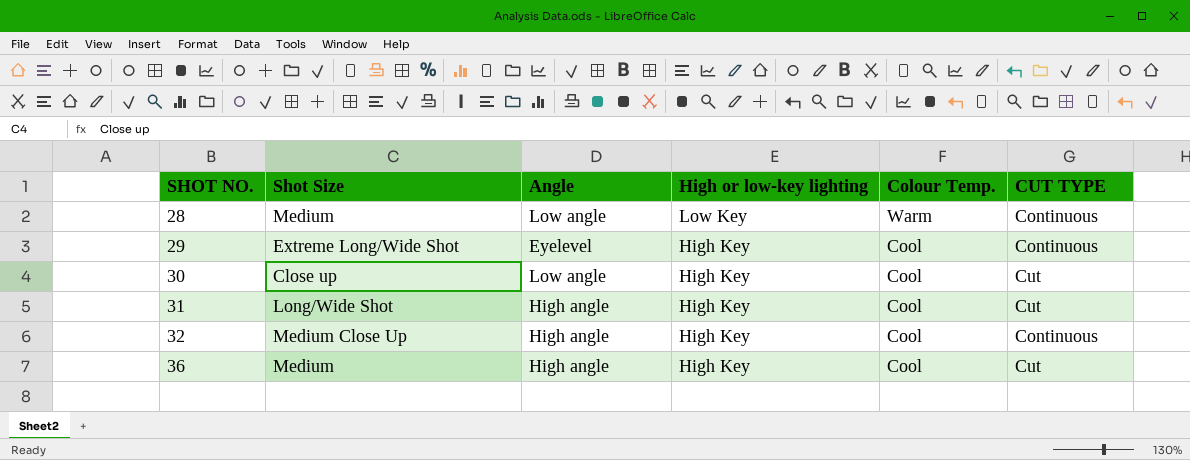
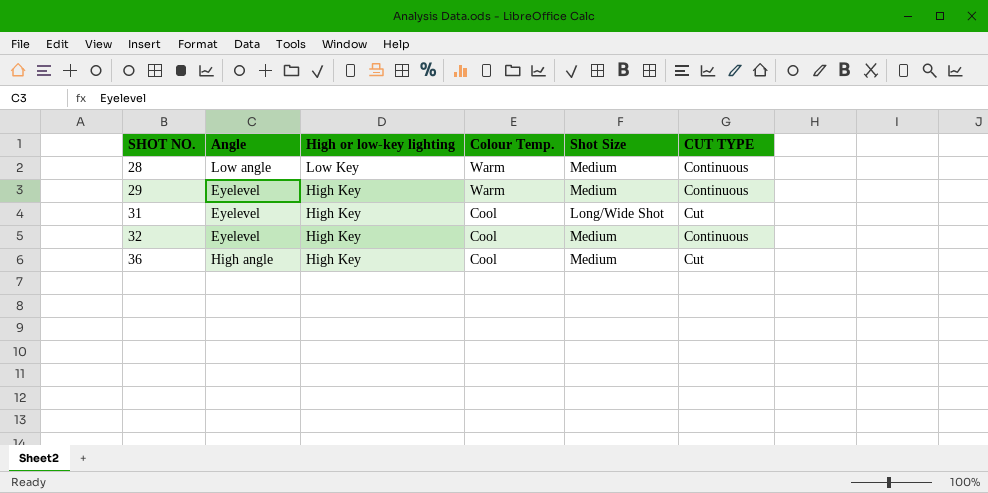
column Shot Size | position: 2 -> 5
row 30: Close up | Low angle | High Key | Cool | Cut -> none
29 | Colour Temp.: Cool -> Warm
29 | Shot Size: Extreme Long/Wide Shot -> Medium
31 | Angle: High angle -> Eyelevel
32 | Angle: High angle -> Eyelevel
32 | Shot Size: Medium Close Up -> Medium

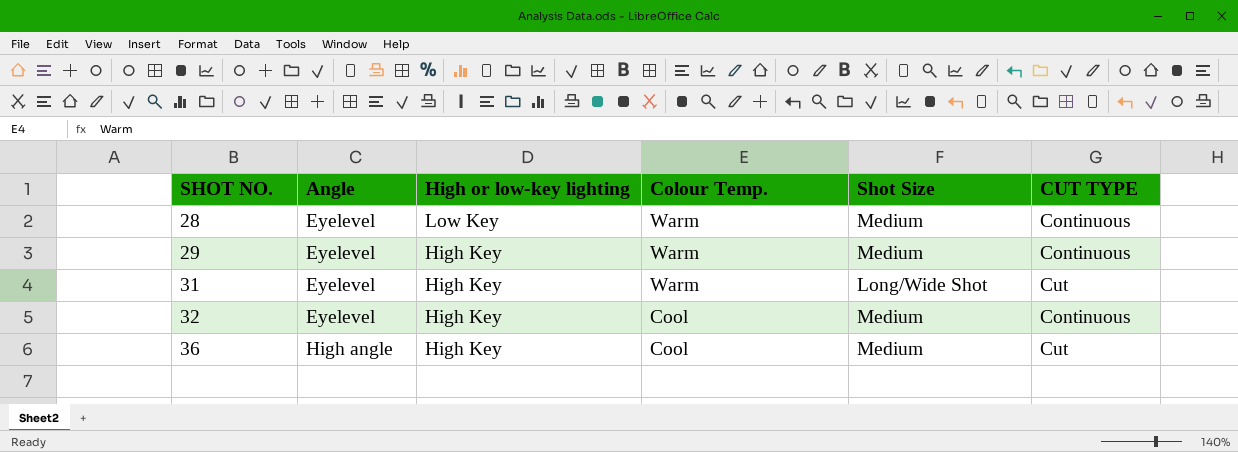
28 | Angle: Low angle -> Eyelevel
31 | Colour Temp.: Cool -> Warm

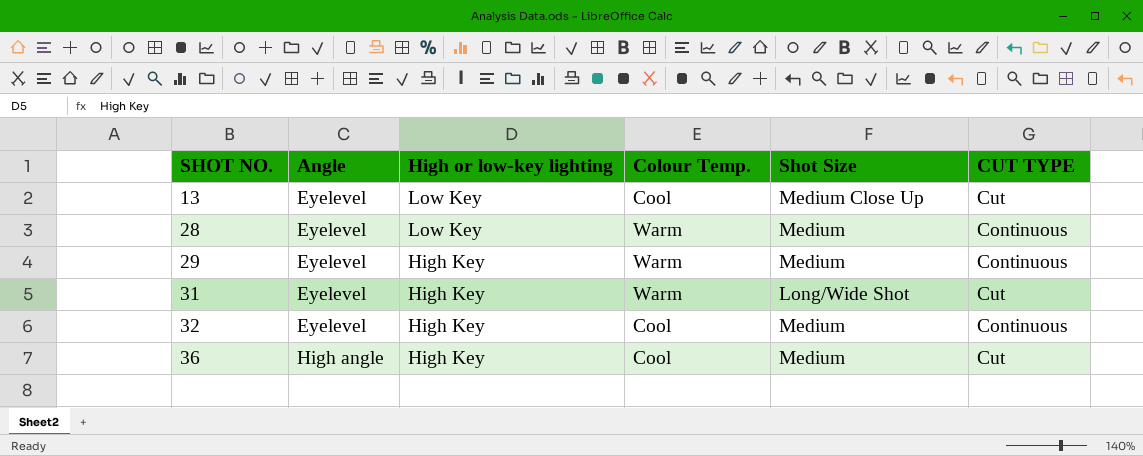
row 13: none -> Eyelevel | Low Key | Cool | Medium Close Up | Cut

